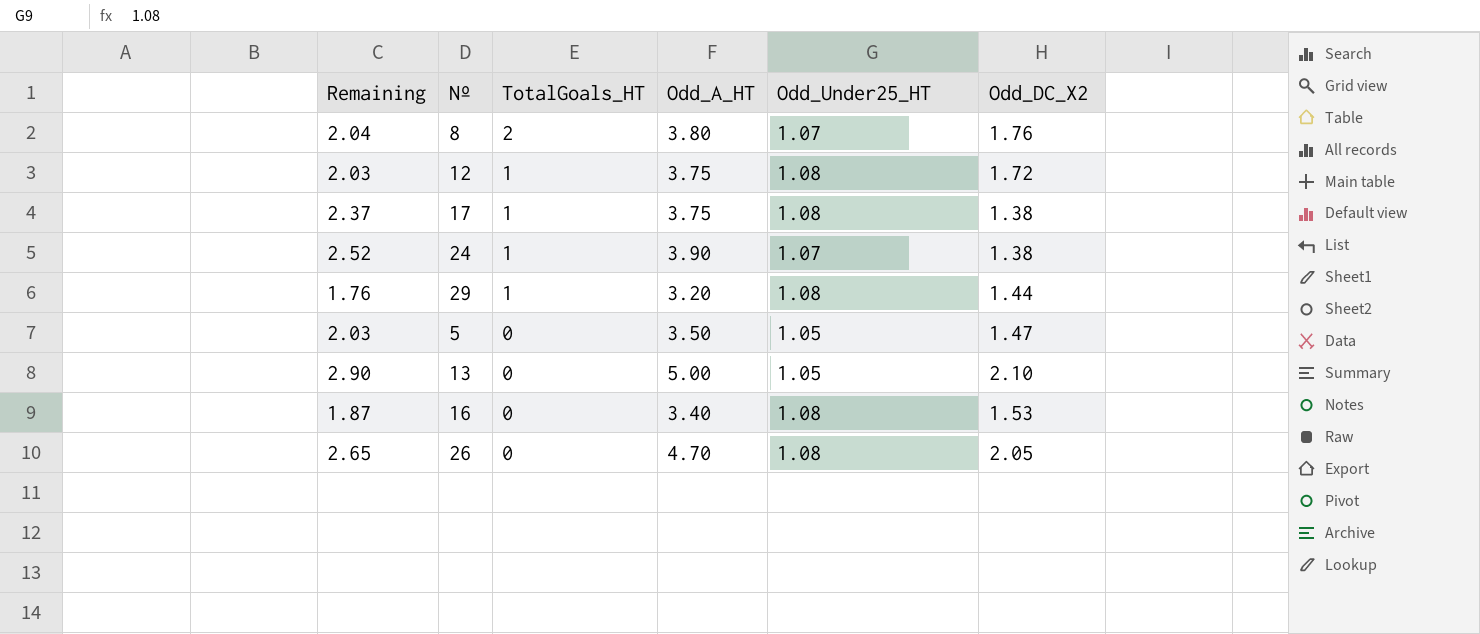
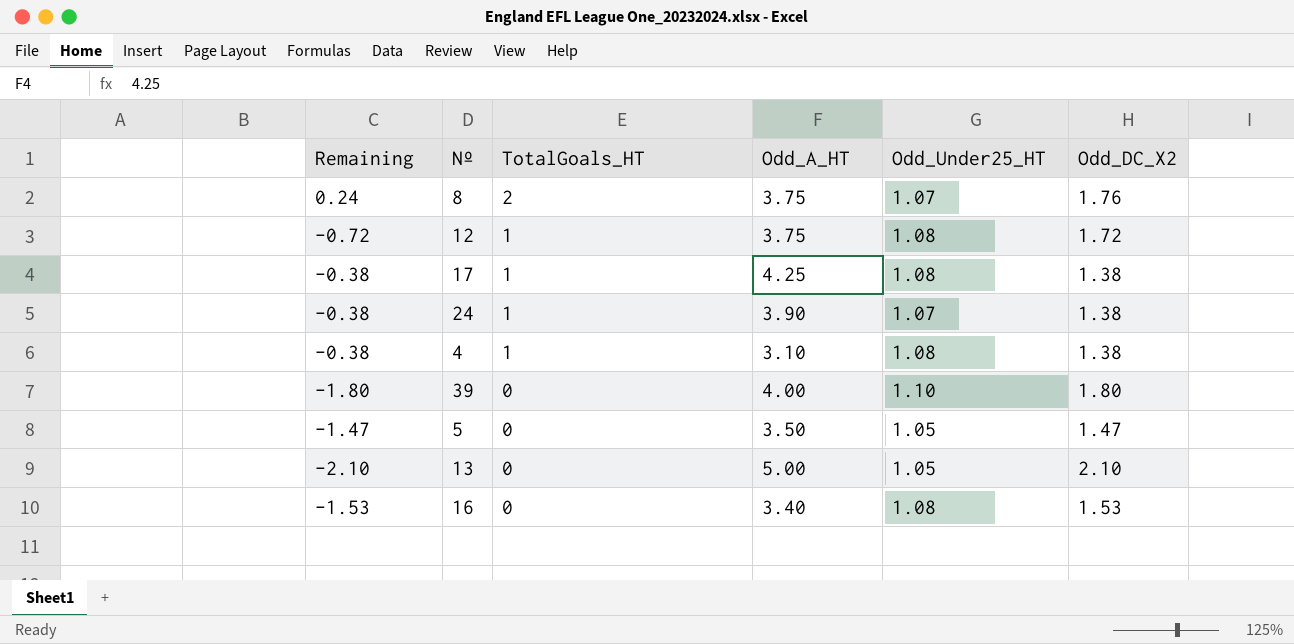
column Remaining | formula: [Odd_A_HT] - [Odd_DC_X2] -> [TotalGoals_HT] - [Odd_DC_X2]
row 29: 1.76 | 1 | 3.20 | 1.08 | 1.44 -> none
row 26: 2.65 | 0 | 4.70 | 1.08 | 2.05 -> none
8 | Odd_A_HT: 3.80 -> 3.75
17 | Odd_A_HT: 3.75 -> 4.25
row 4: none -> -0.38 | 1 | 3.10 | 1.08 | 1.38
row 39: none -> -1.80 | 0 | 4.00 | 1.10 | 1.80

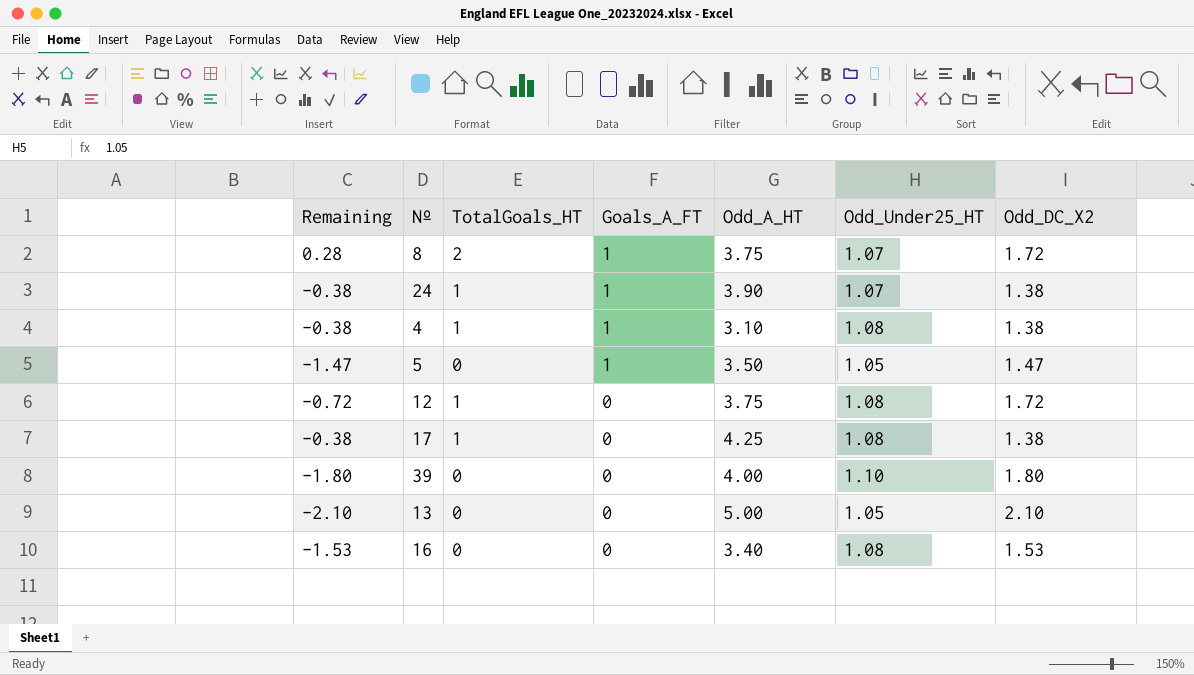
row order: TotalGoals_HT descending -> Goals_A_FT descending
column Goals_A_FT | position: none -> 4
8 | Remaining: 0.24 -> 0.28
8 | Odd_DC_X2: 1.76 -> 1.72

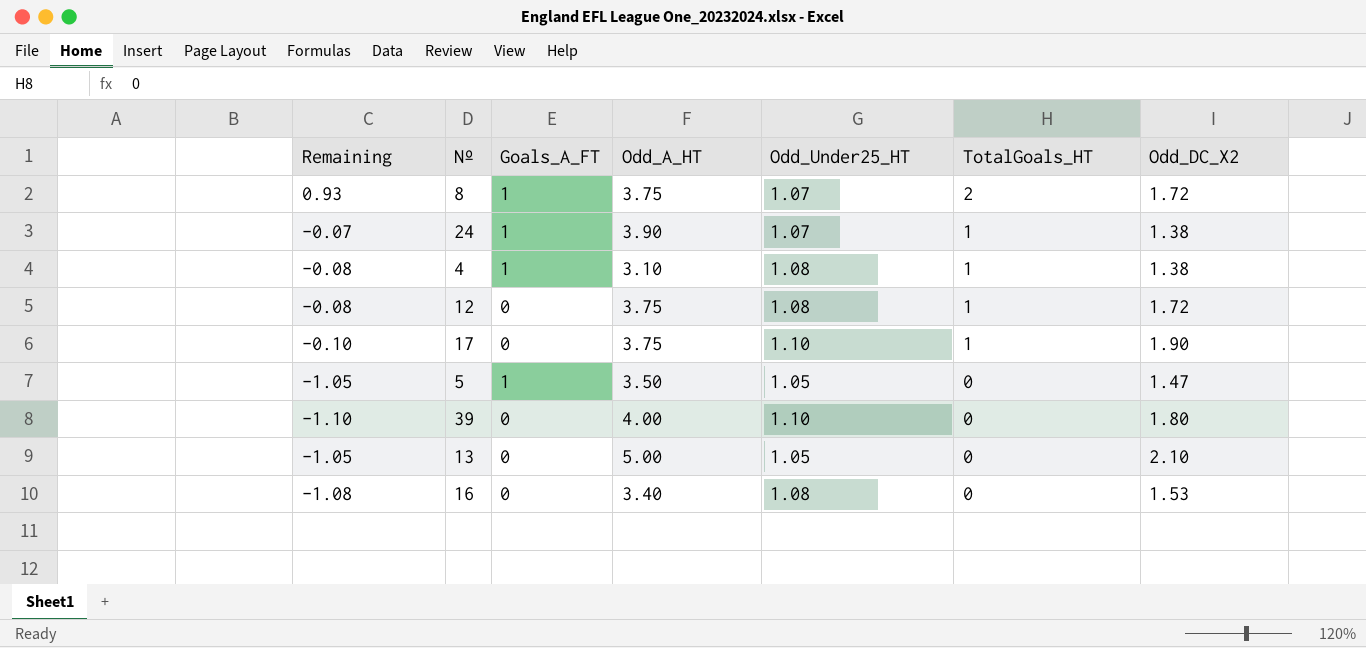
row order: Goals_A_FT descending -> TotalGoals_HT descending
column Remaining | formula: [TotalGoals_HT] - [Odd_DC_X2] -> [TotalGoals_HT] - [Odd_Under25_HT]
column TotalGoals_HT | position: 3 -> 6
17 | Odd_A_HT: 4.25 -> 3.75
17 | Odd_Under25_HT: 1.08 -> 1.10
17 | Odd_DC_X2: 1.38 -> 1.90

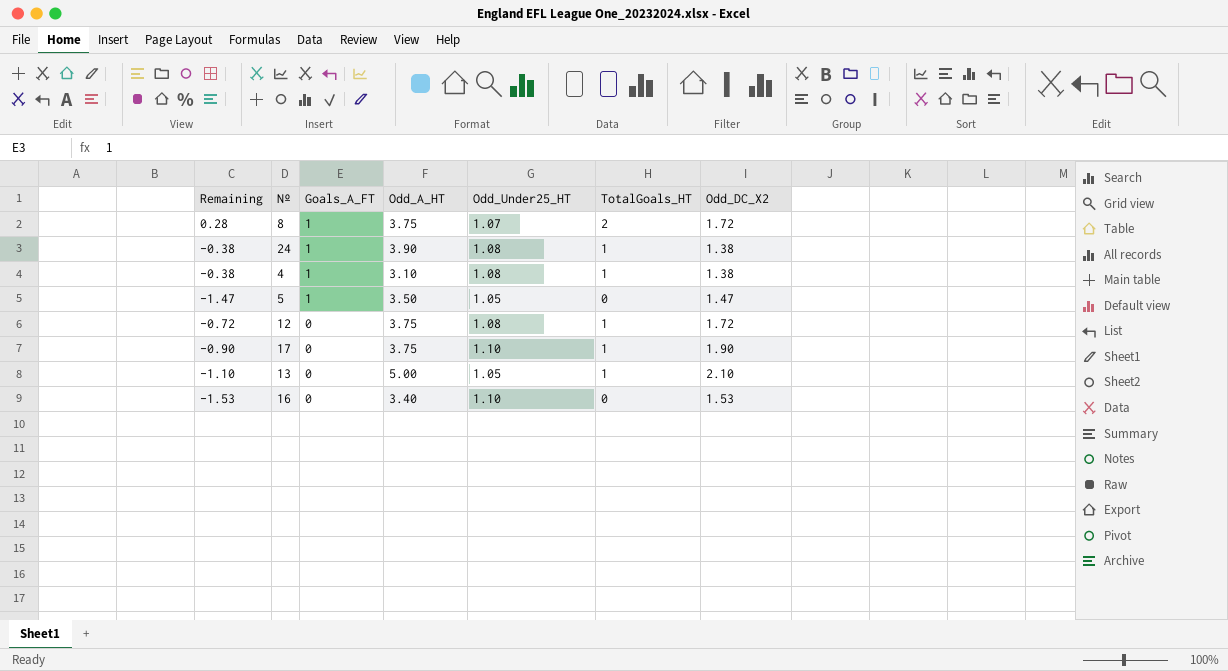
row order: TotalGoals_HT descending -> Goals_A_FT descending
column Remaining | formula: [TotalGoals_HT] - [Odd_Under25_HT] -> [TotalGoals_HT] - [Odd_DC_X2]
row 39: -1.10 | 0 | 4.00 | 1.10 | 0 | 1.80 -> none
24 | Odd_Under25_HT: 1.07 -> 1.08
13 | TotalGoals_HT: 0 -> 1
16 | Odd_Under25_HT: 1.08 -> 1.10

